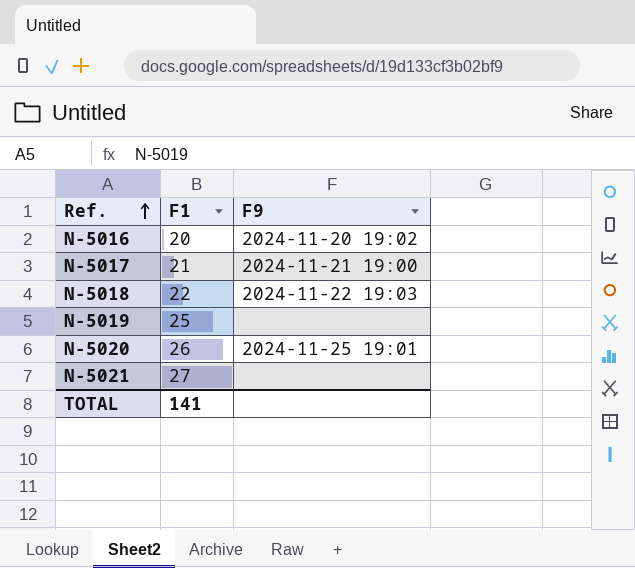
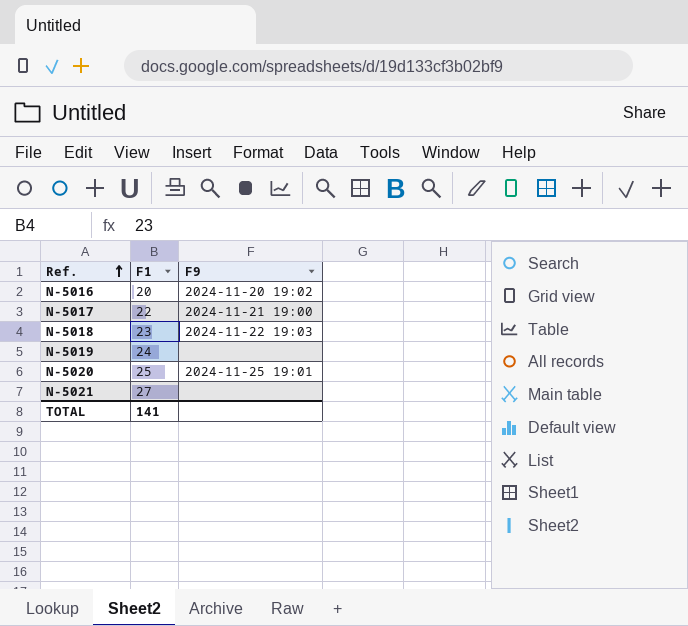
N-5017 | F1: 21 -> 22
N-5018 | F1: 22 -> 23
N-5019 | F1: 25 -> 24
N-5020 | F1: 26 -> 25

